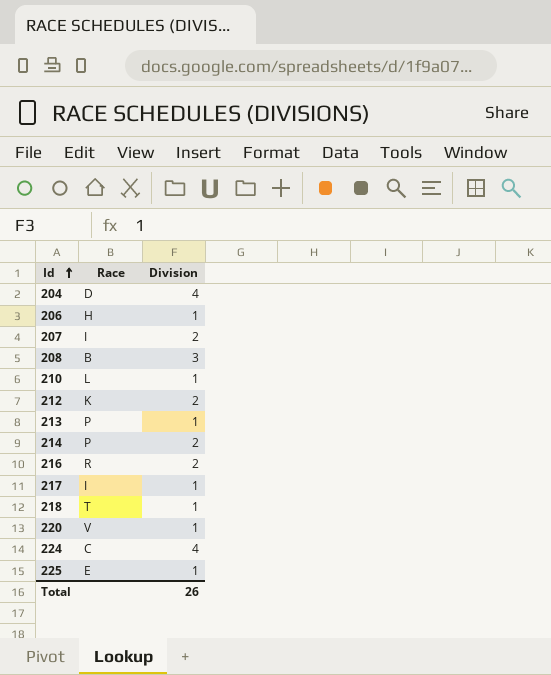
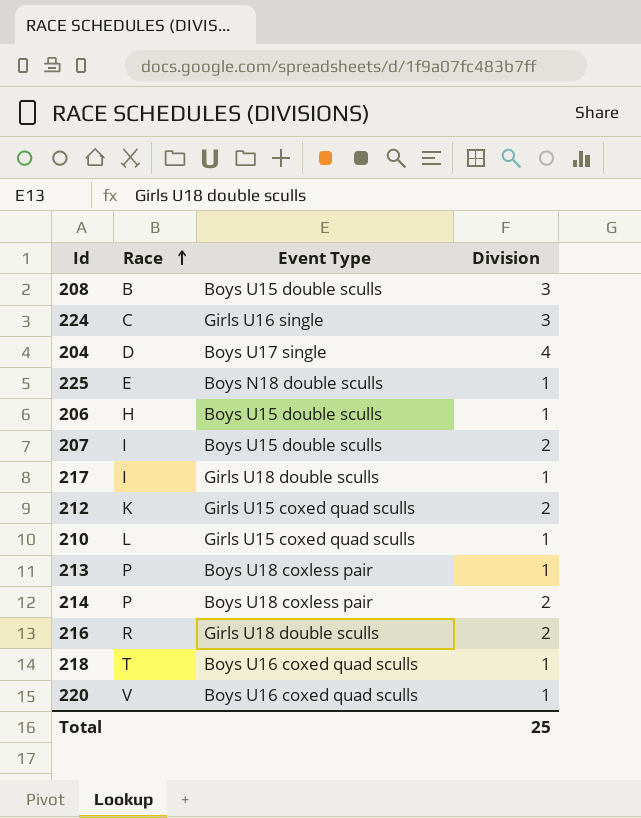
row order: Id ascending -> Race ascending
column Event Type | position: none -> 3
224 | Division: 4 -> 3
Total | Division: 26 -> 25

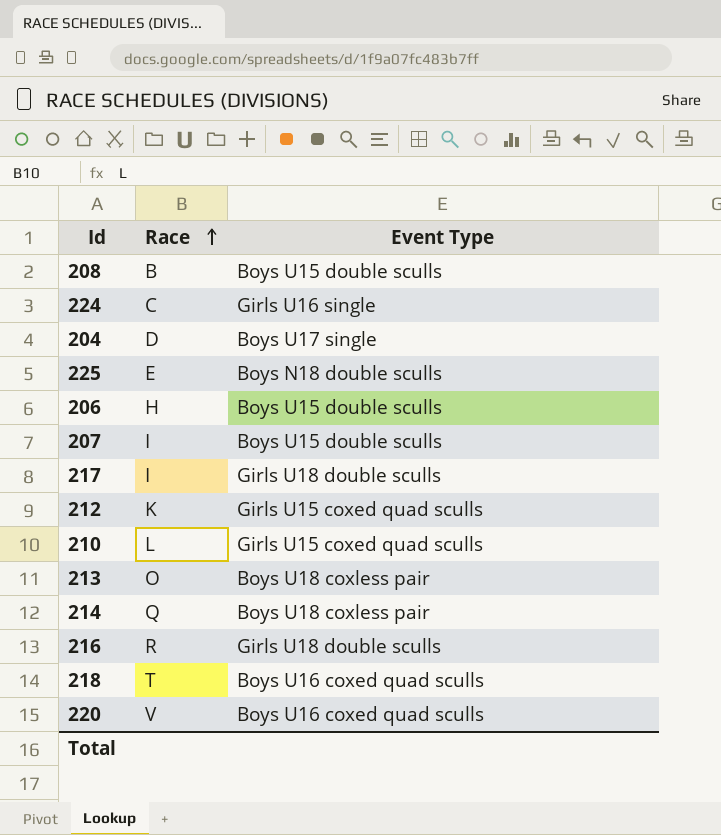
column Division | position: 4 -> none
213 | Race: P -> O
214 | Race: P -> Q

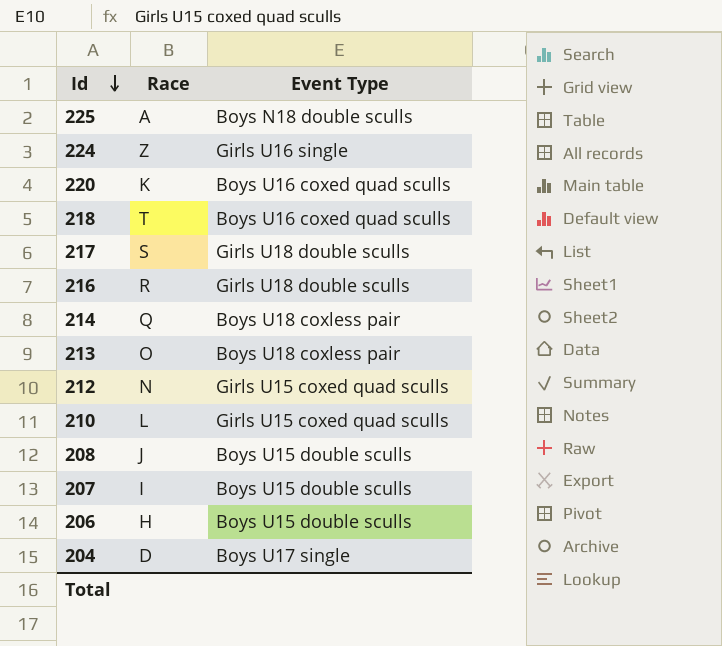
row order: Race ascending -> Id descending
225 | Race: E -> A
224 | Race: C -> Z
220 | Race: V -> K
217 | Race: I -> S
212 | Race: K -> N
208 | Race: B -> J

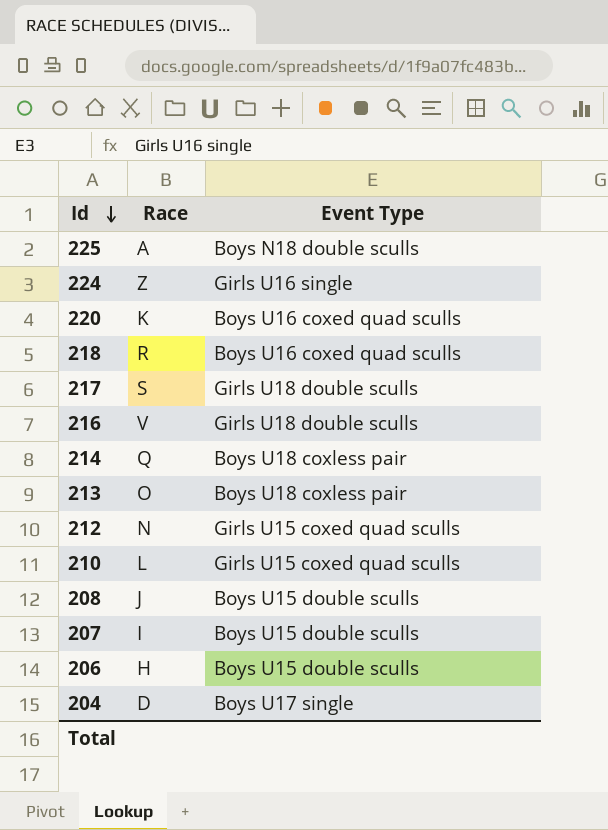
218 | Race: T -> R
216 | Race: R -> V

